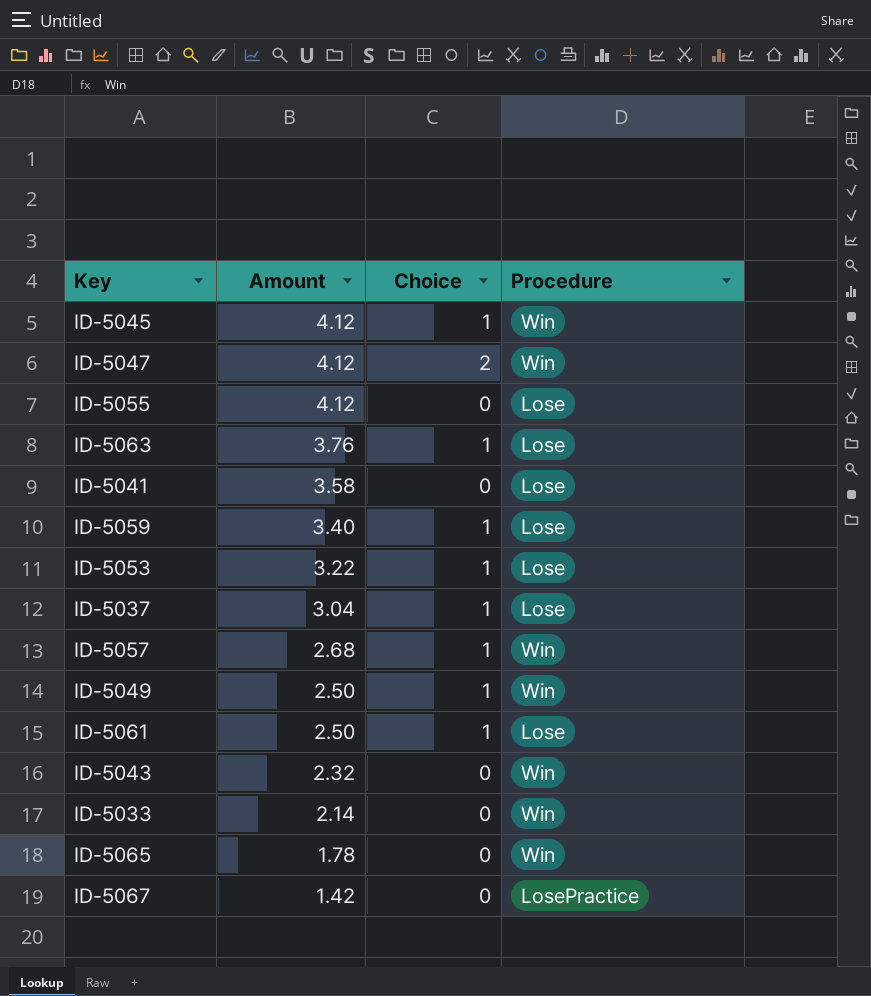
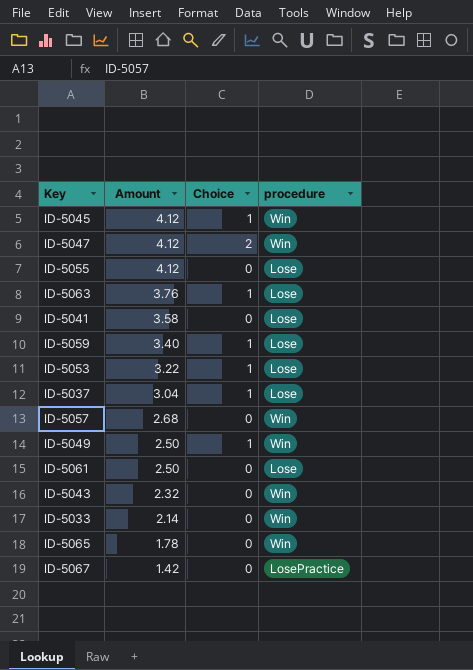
column name: Procedure -> procedure
ID-5057 | Choice: 1 -> 0
ID-5061 | Choice: 1 -> 0

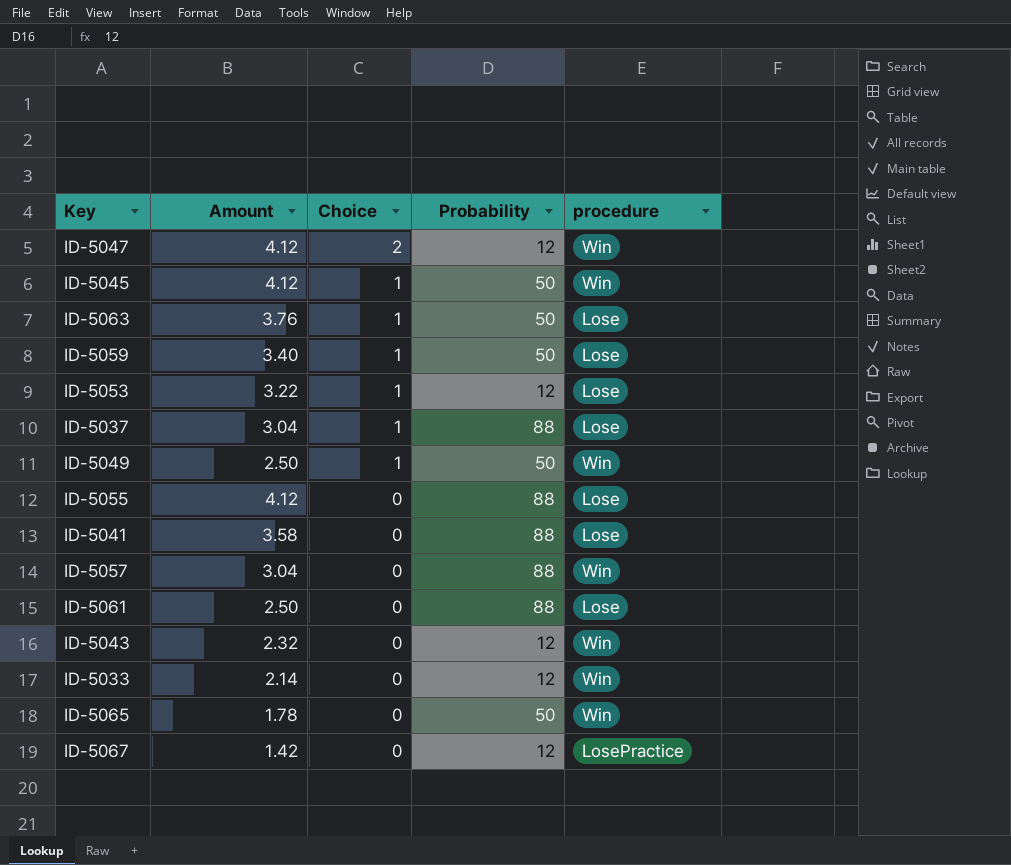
row order: Amount descending -> Choice descending
column Probability | position: none -> 4
ID-5057 | Amount: 2.68 -> 3.04

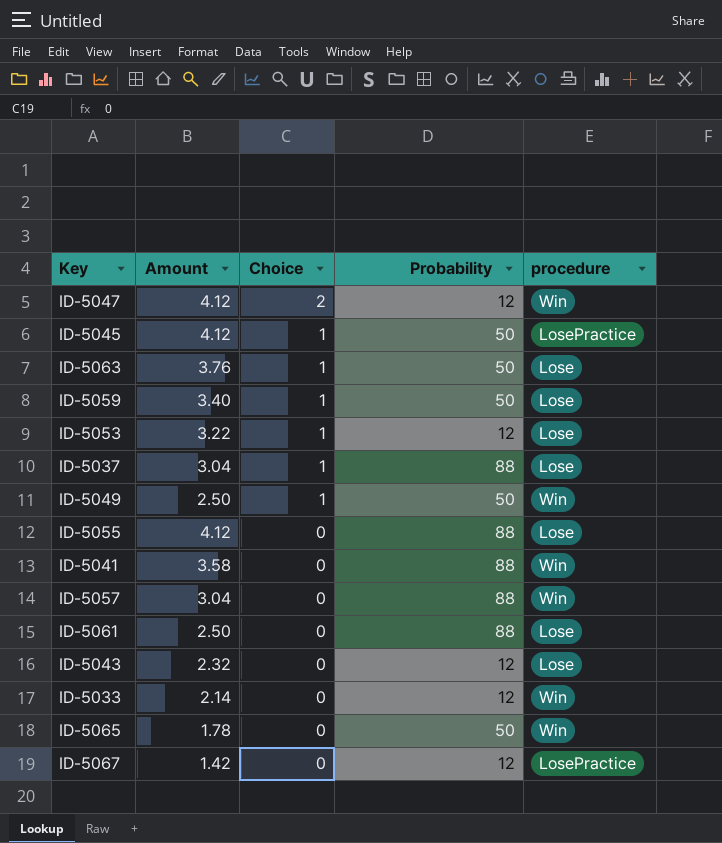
ID-5045 | procedure: Win -> LosePractice
ID-5041 | procedure: Lose -> Win
ID-5043 | procedure: Win -> Lose

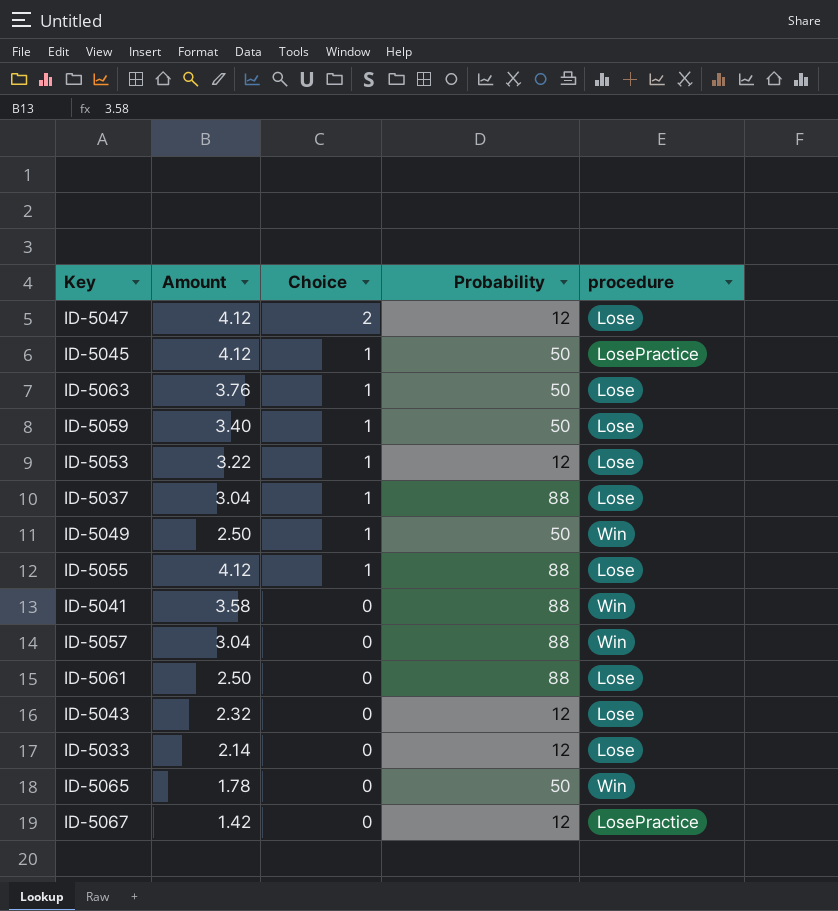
ID-5047 | procedure: Win -> Lose
ID-5055 | Choice: 0 -> 1
ID-5033 | procedure: Win -> Lose

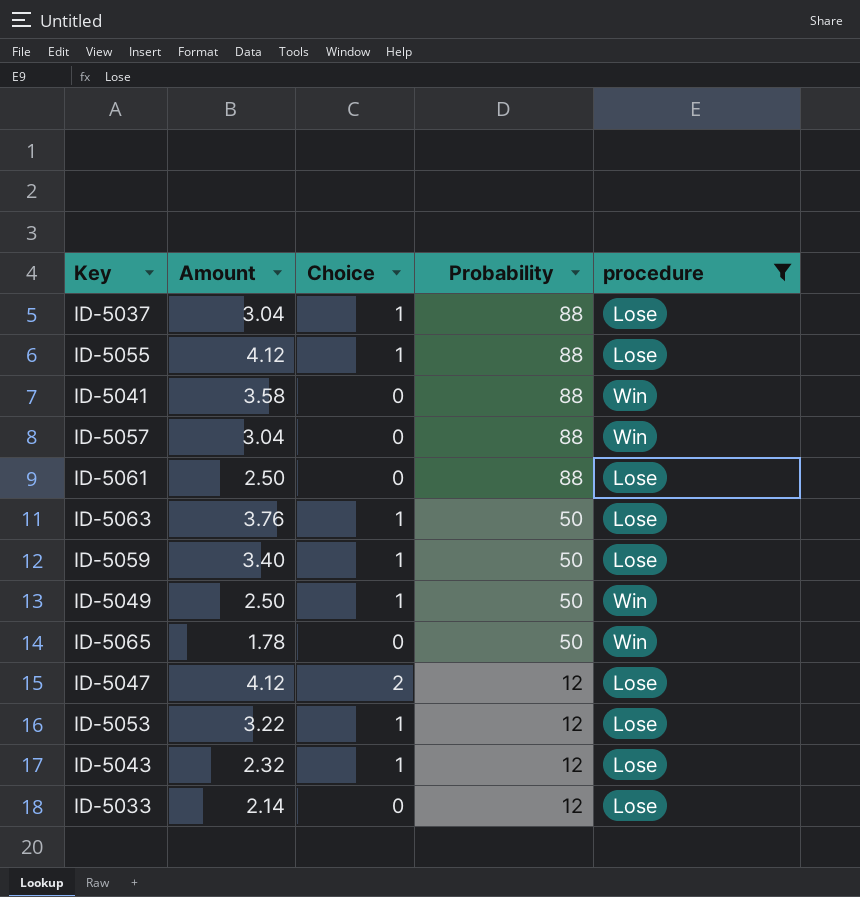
filter: none -> procedure != LosePractice
row order: Choice descending -> Probability descending
ID-5043 | Choice: 0 -> 1

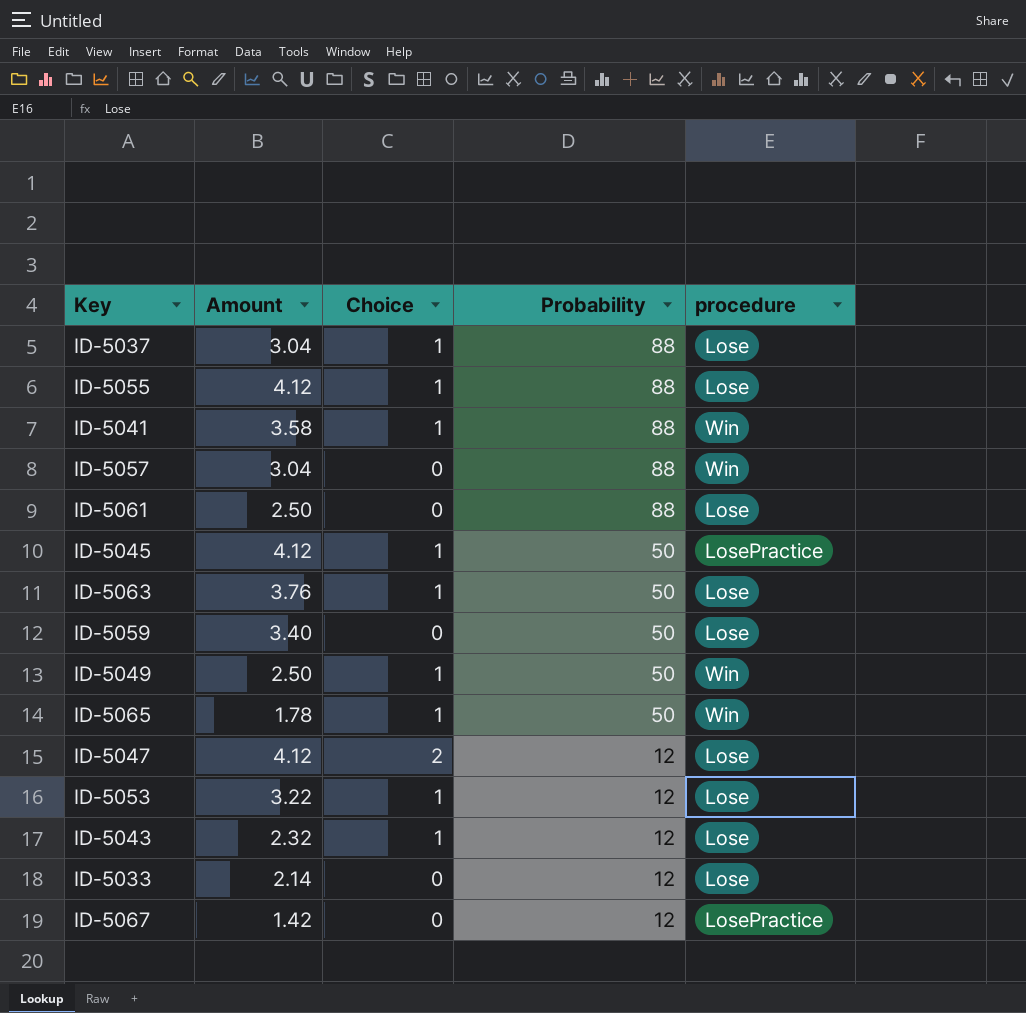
filter: procedure != LosePractice -> none
ID-5041 | Choice: 0 -> 1
ID-5059 | Choice: 1 -> 0
ID-5065 | Choice: 0 -> 1

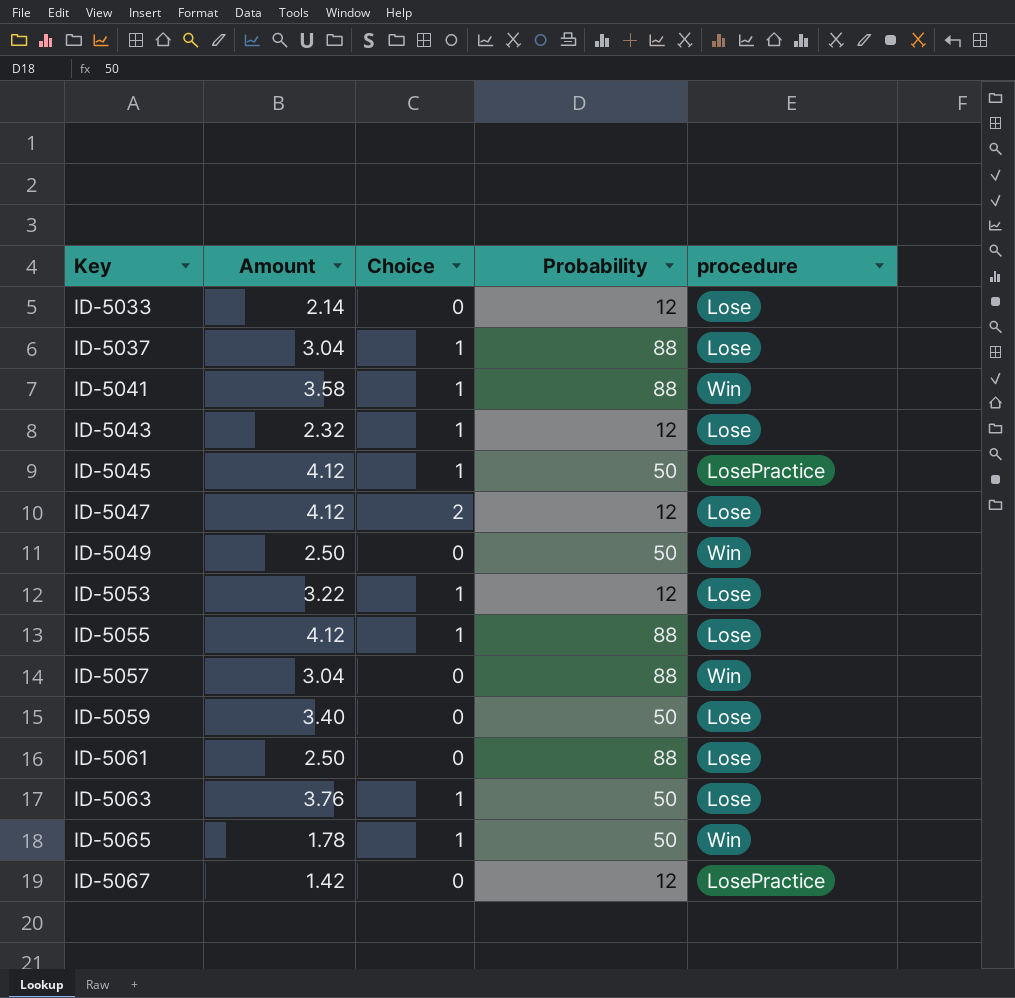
row order: Probability descending -> Key ascending
ID-5049 | Choice: 1 -> 0

